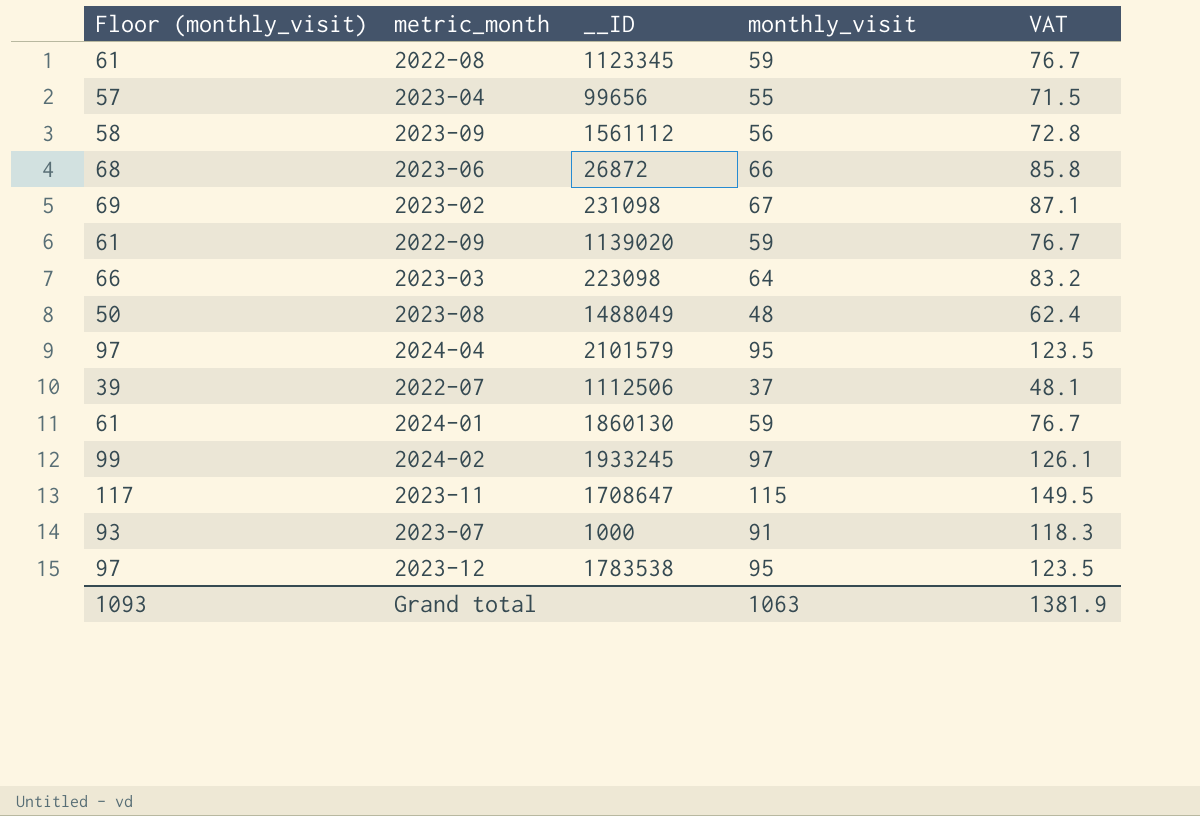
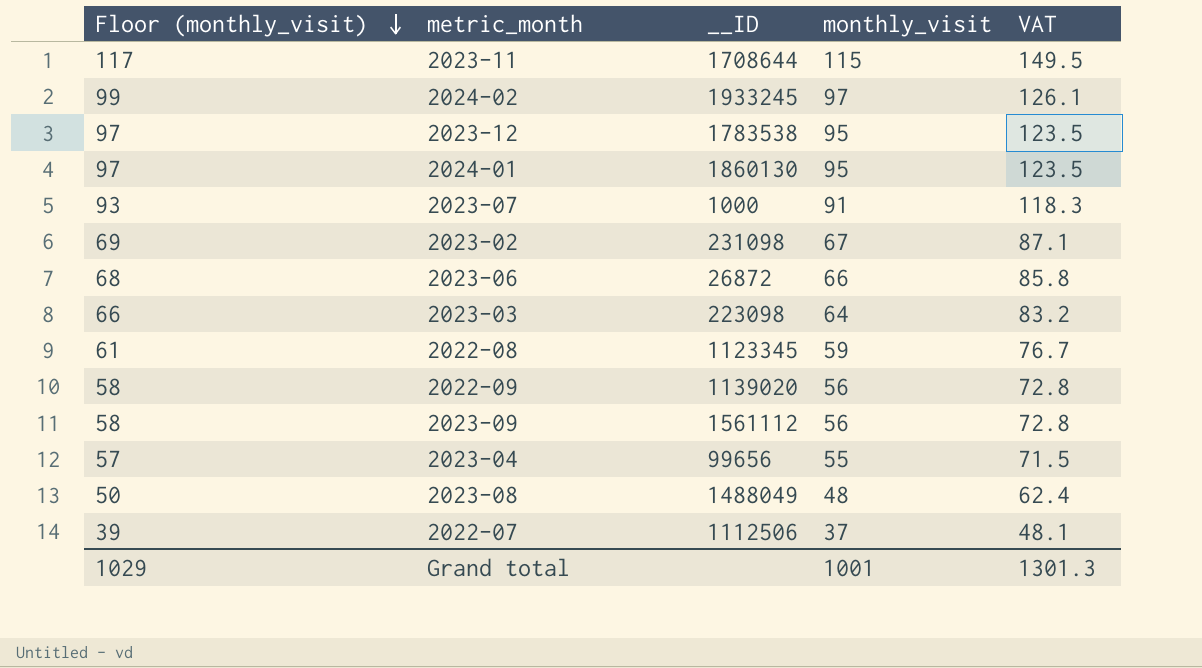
row order: none -> Floor (monthly_visit) descending
row 2024-04: 97 | 2101579 | 95 | 123.5 -> none
2023-11 | __ID: 1708647 -> 1708644
2024-01 | Floor (monthly_visit): 61 -> 97
2024-01 | monthly_visit: 59 -> 95
2024-01 | VAT: 76.7 -> 123.5
2022-09 | Floor (monthly_visit): 61 -> 58
2022-09 | monthly_visit: 59 -> 56
2022-09 | VAT: 76.7 -> 72.8
Grand total | Floor (monthly_visit): 1093 -> 1029
Grand total | monthly_visit: 1063 -> 1001
Grand total | VAT: 1381.9 -> 1301.3

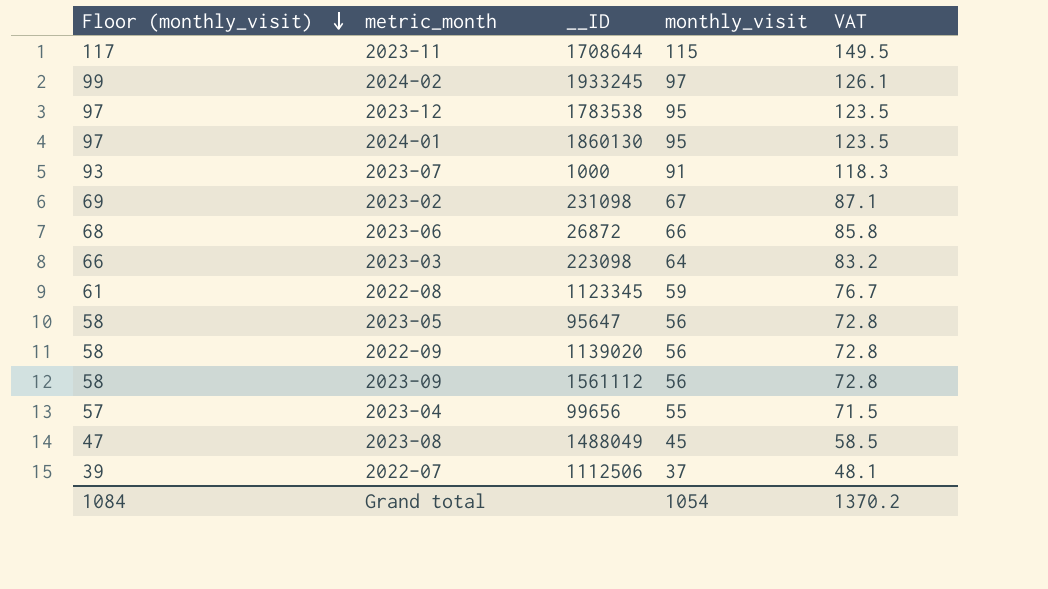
row 2023-05: none -> 58 | 95647 | 56 | 72.8
2023-08 | Floor (monthly_visit): 50 -> 47
2023-08 | monthly_visit: 48 -> 45
2023-08 | VAT: 62.4 -> 58.5
Grand total | Floor (monthly_visit): 1029 -> 1084
Grand total | monthly_visit: 1001 -> 1054
Grand total | VAT: 1301.3 -> 1370.2

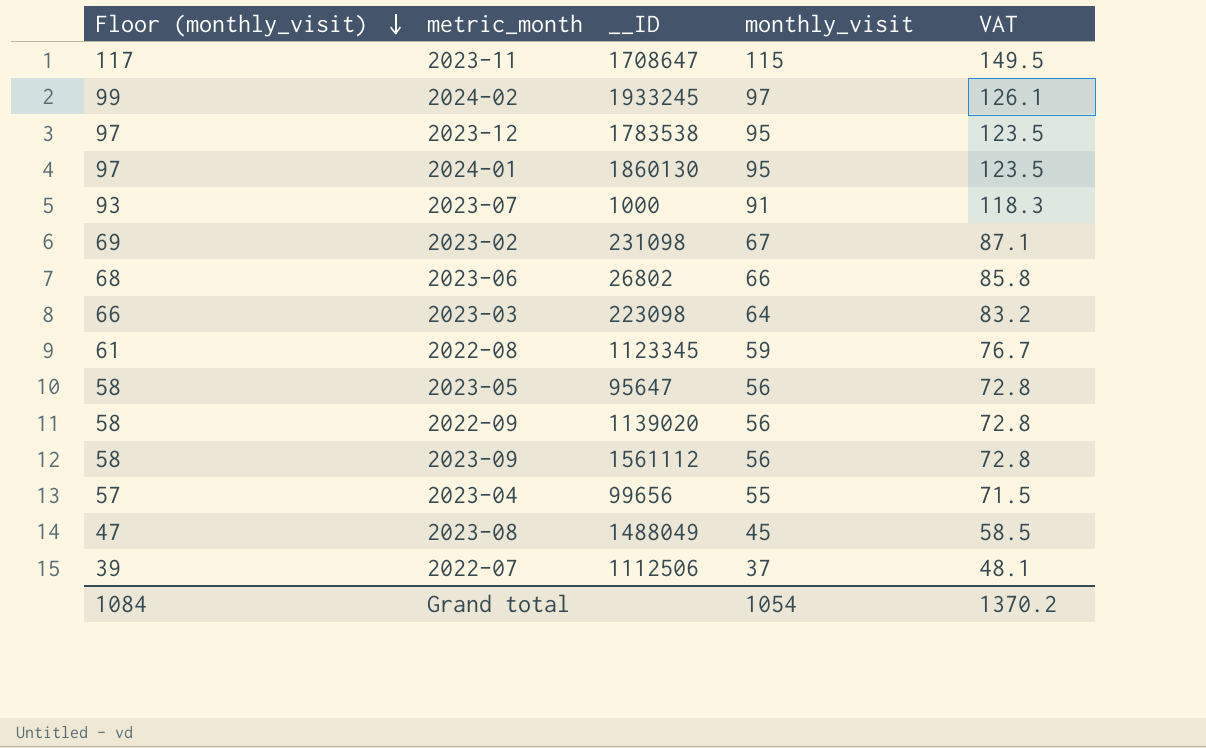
2023-11 | __ID: 1708644 -> 1708647
2023-06 | __ID: 26872 -> 26802

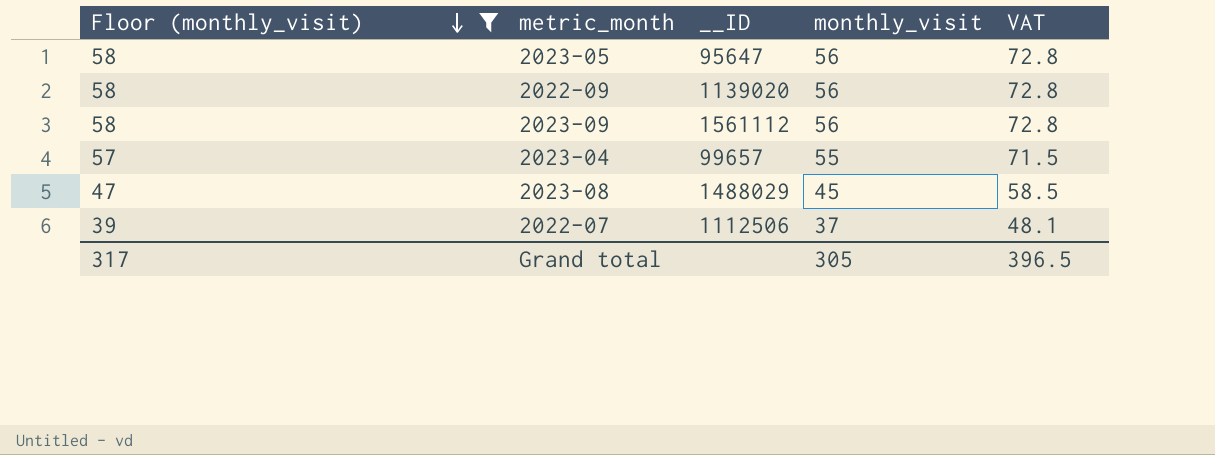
filter: none -> Floor (monthly_visit) <= 58
2023-04 | __ID: 99656 -> 99657
2023-08 | __ID: 1488049 -> 1488029
Grand total | Floor (monthly_visit): 1084 -> 317
Grand total | monthly_visit: 1054 -> 305
Grand total | VAT: 1370.2 -> 396.5

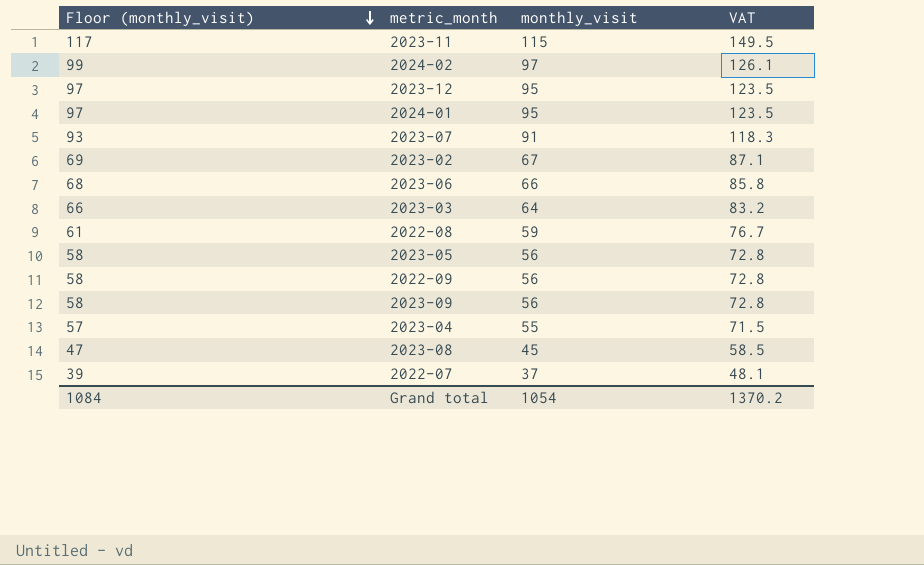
filter: Floor (monthly_visit) <= 58 -> none
column __ID | position: 3 -> none
Grand total | Floor (monthly_visit): 317 -> 1084
Grand total | monthly_visit: 305 -> 1054
Grand total | VAT: 396.5 -> 1370.2

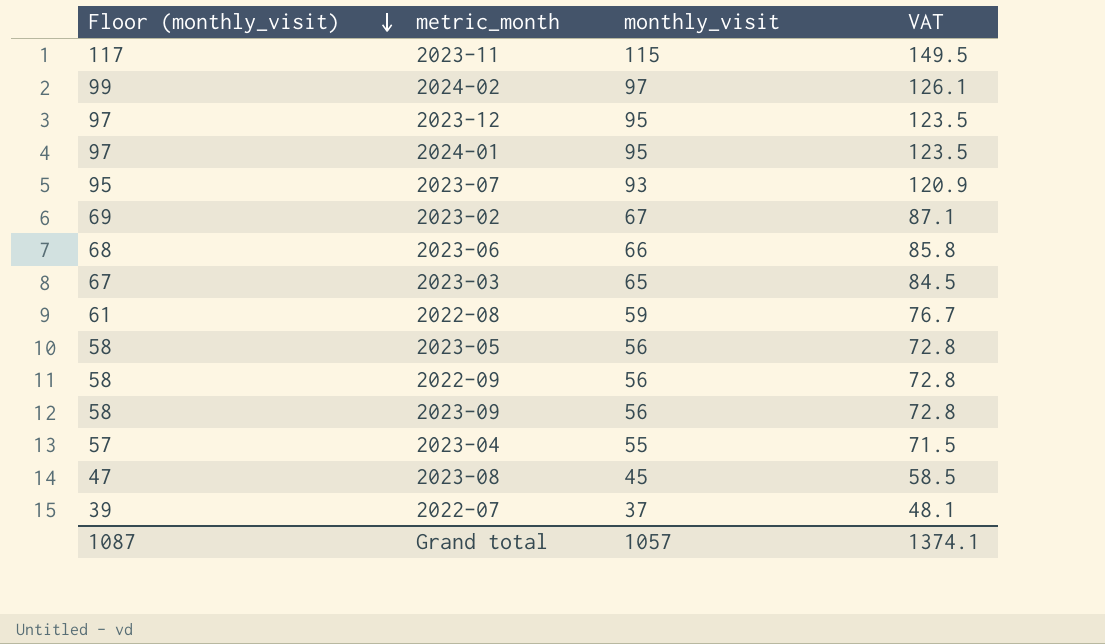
2023-07 | Floor (monthly_visit): 93 -> 95
2023-07 | monthly_visit: 91 -> 93
2023-07 | VAT: 118.3 -> 120.9
2023-03 | Floor (monthly_visit): 66 -> 67
2023-03 | monthly_visit: 64 -> 65
2023-03 | VAT: 83.2 -> 84.5
Grand total | Floor (monthly_visit): 1084 -> 1087
Grand total | monthly_visit: 1054 -> 1057
Grand total | VAT: 1370.2 -> 1374.1

